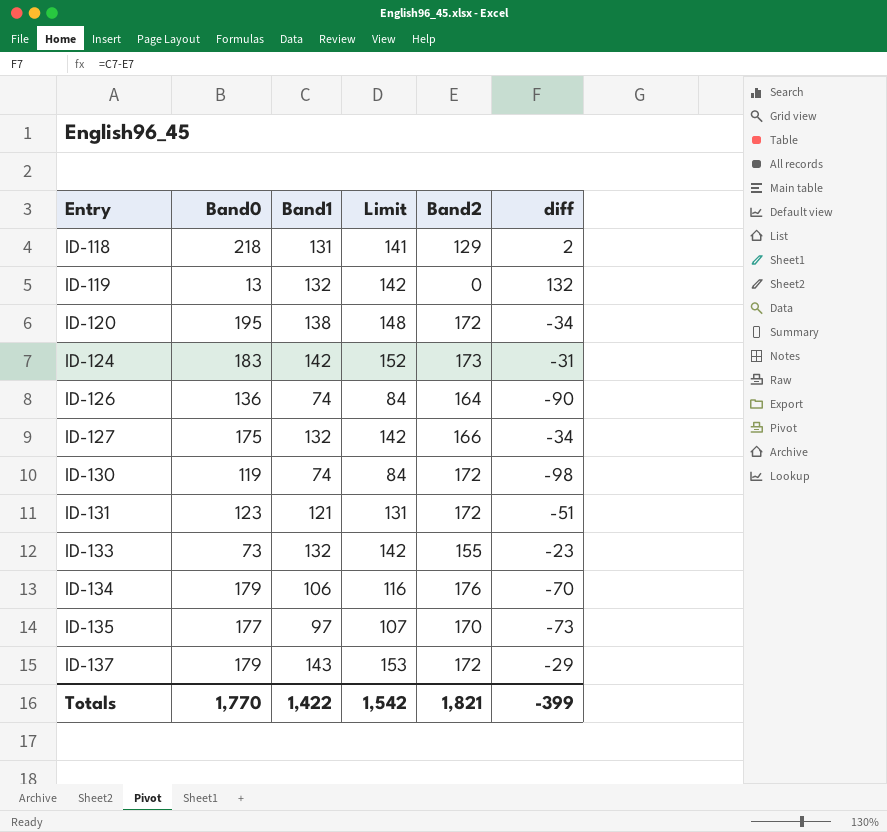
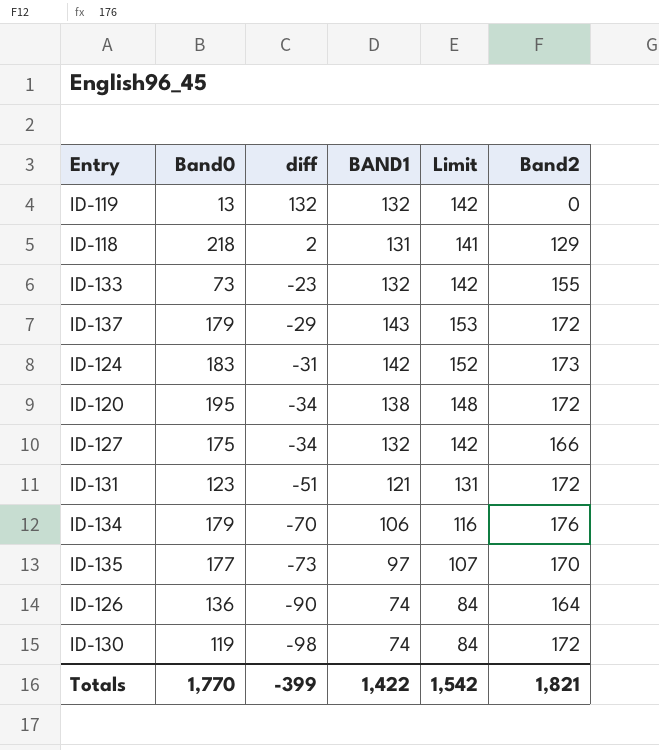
row order: Entry ascending -> diff descending
column diff | position: 6 -> 3
column name: Band1 -> BAND1

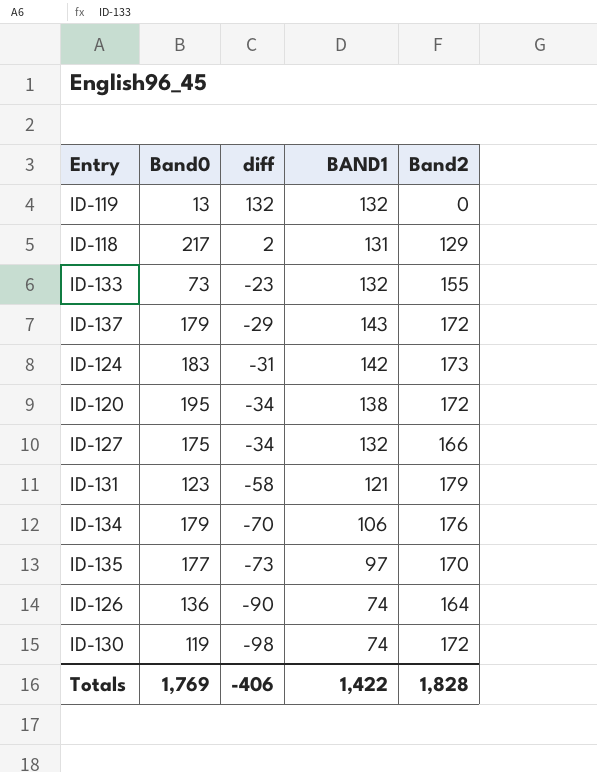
column Limit | formula: [BAND1] + 10 -> none
ID-118 | Band0: 218 -> 217
ID-131 | diff: -51 -> -58
ID-131 | Band2: 172 -> 179
Totals | Band0: 1,770 -> 1,769
Totals | diff: -399 -> -406
Totals | Band2: 1,821 -> 1,828

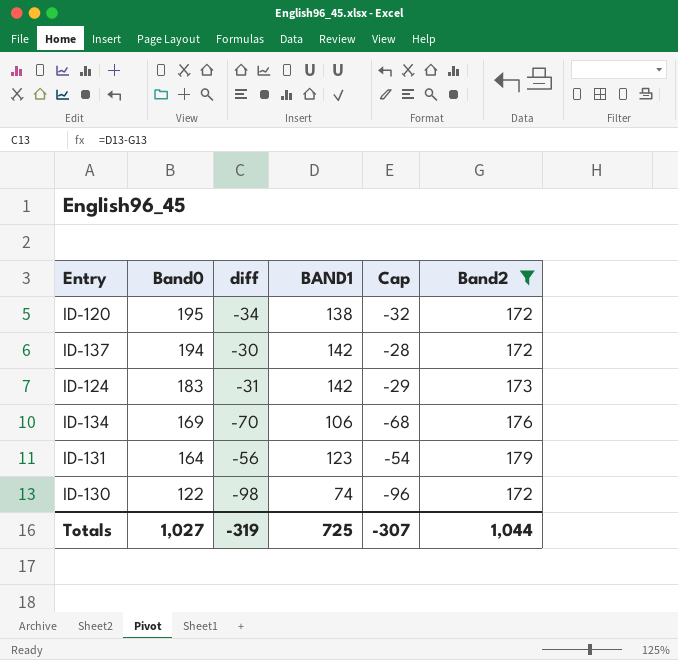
filter: none -> Band2 >= 172
row order: diff descending -> Band0 descending
column Cap | formula: none -> [diff] + 2
ID-137 | Band0: 179 -> 194
ID-137 | diff: -29 -> -30
ID-137 | BAND1: 143 -> 142
ID-134 | Band0: 179 -> 169
ID-131 | Band0: 123 -> 164
ID-131 | diff: -58 -> -56
ID-131 | BAND1: 121 -> 123
ID-130 | Band0: 119 -> 122
Totals | Band0: 1,769 -> 1,027
Totals | diff: -406 -> -319
Totals | BAND1: 1,422 -> 725
Totals | Band2: 1,828 -> 1,044

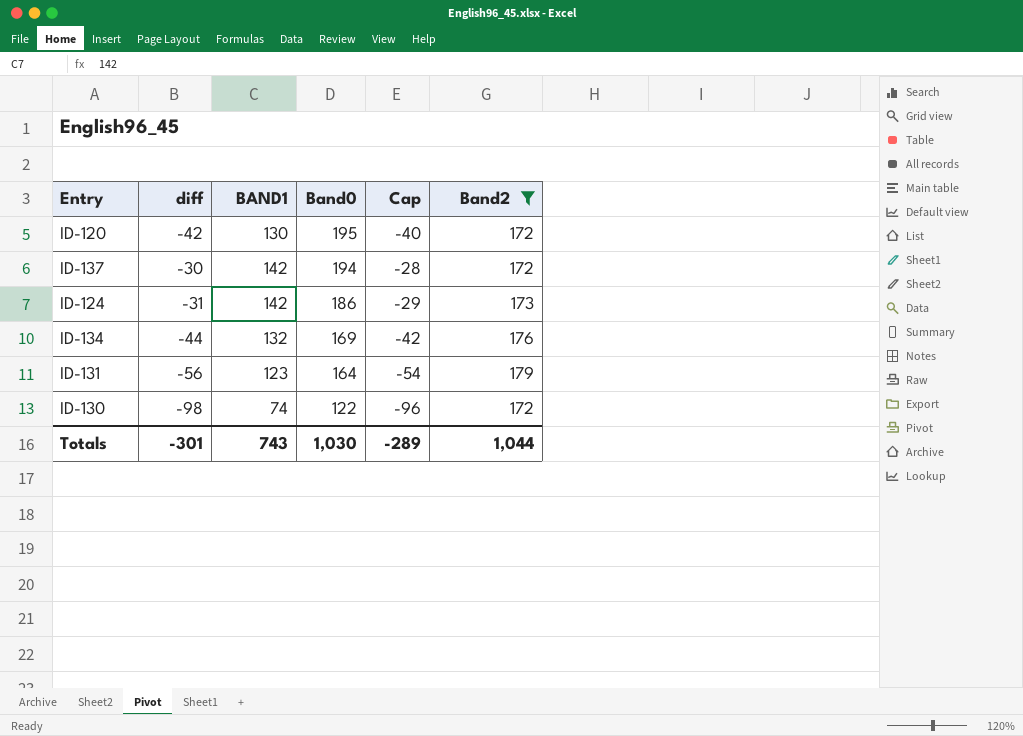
column Band0 | position: 2 -> 4
ID-120 | diff: -34 -> -42
ID-120 | BAND1: 138 -> 130
ID-120 | Cap: -32 -> -40
ID-124 | Band0: 183 -> 186
ID-134 | diff: -70 -> -44
ID-134 | BAND1: 106 -> 132
ID-134 | Cap: -68 -> -42
Totals | diff: -319 -> -301
Totals | BAND1: 725 -> 743
Totals | Band0: 1,027 -> 1,030
Totals | Cap: -307 -> -289

